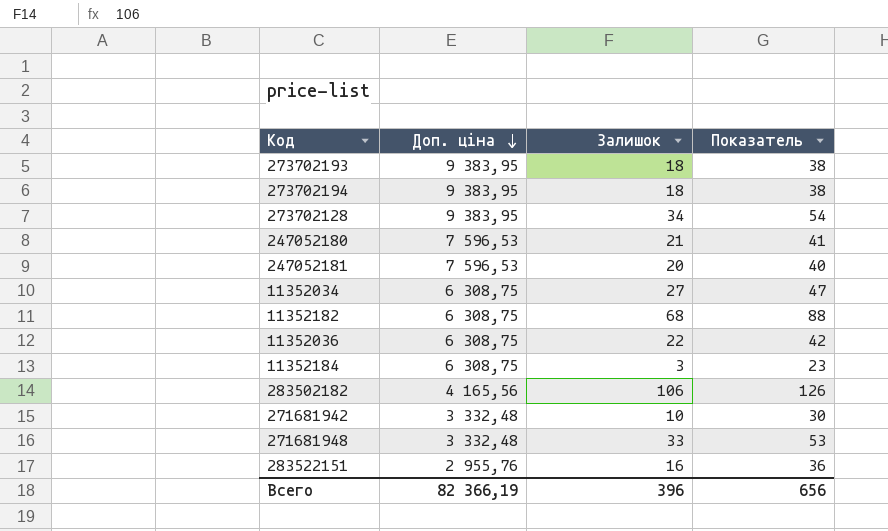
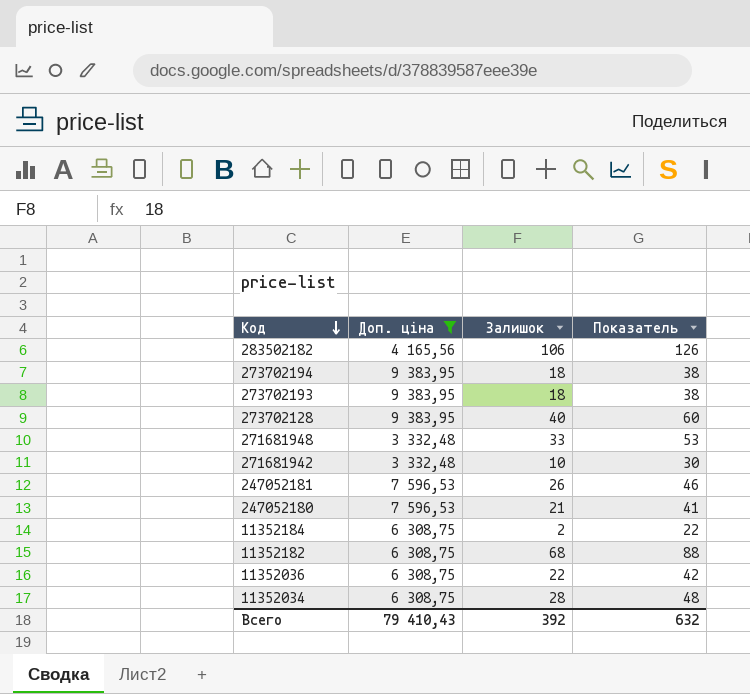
filter: none -> Доп. ціна != 2 955,76
row order: Доп. ціна descending -> Код descending
273702128 | Залишок: 34 -> 40
273702128 | Показатель: 54 -> 60
247052181 | Залишок: 20 -> 26
247052181 | Показатель: 40 -> 46
11352184 | Залишок: 3 -> 2
11352184 | Показатель: 23 -> 22
11352034 | Залишок: 27 -> 28
11352034 | Показатель: 47 -> 48
Всего | Доп. ціна: 82 366,19 -> 79 410,43
Всего | Залишок: 396 -> 392
Всего | Показатель: 656 -> 632

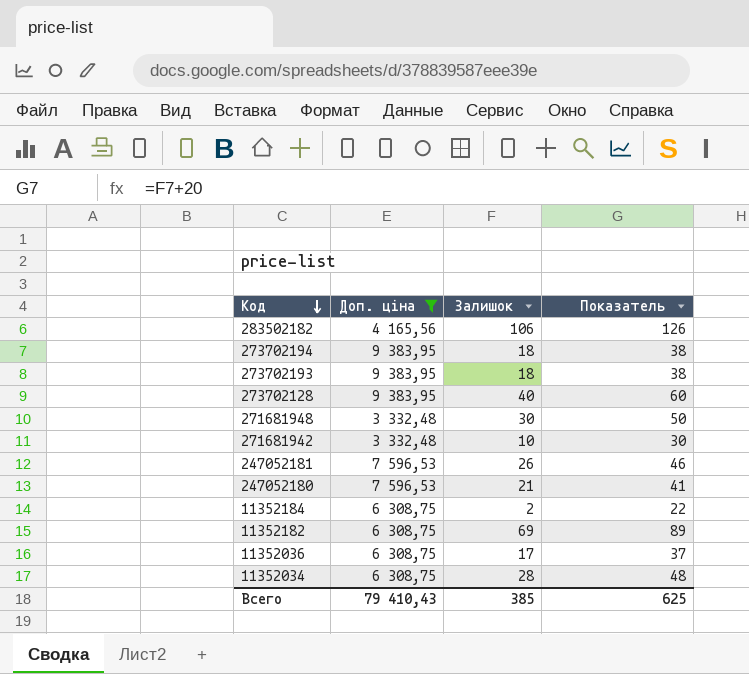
271681948 | Залишок: 33 -> 30
271681948 | Показатель: 53 -> 50
11352182 | Залишок: 68 -> 69
11352182 | Показатель: 88 -> 89
11352036 | Залишок: 22 -> 17
11352036 | Показатель: 42 -> 37
Всего | Залишок: 392 -> 385
Всего | Показатель: 632 -> 625

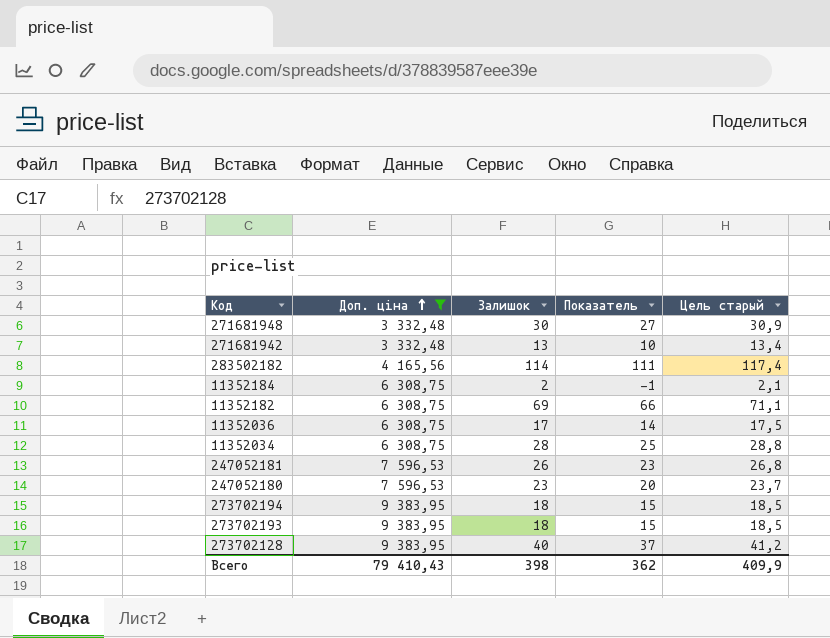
row order: Код descending -> Доп. ціна ascending
column Показатель | formula: [Залишок] + 20 -> [Залишок] - 3
column Цель старый | formula: none -> [Залишок] * 1,03
271681942 | Залишок: 10 -> 13
283502182 | Залишок: 106 -> 114
247052180 | Залишок: 21 -> 23
Всего | Залишок: 385 -> 398
Всего | Показатель: 625 -> 362

